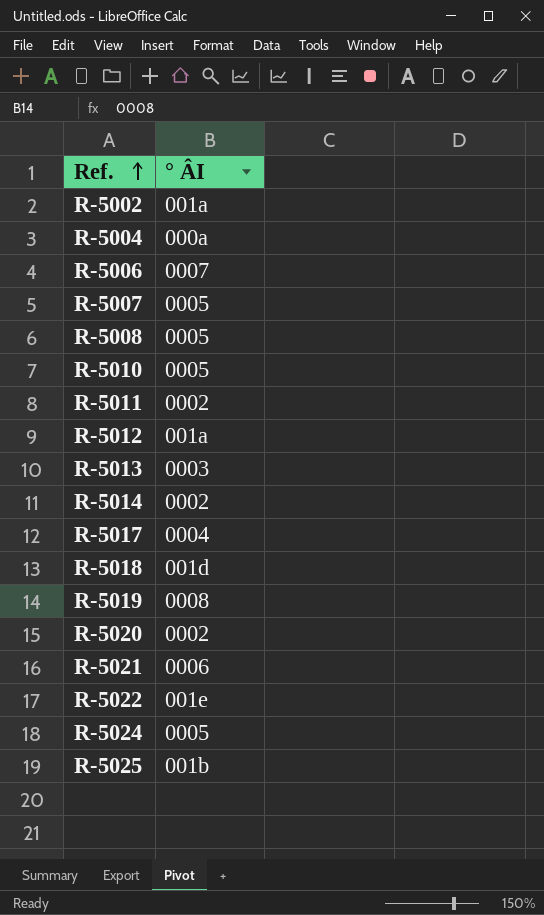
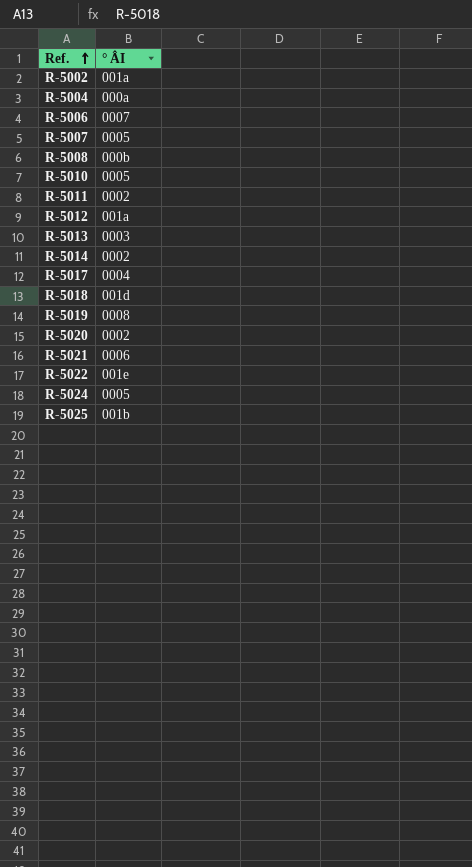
R-5008 | ° ÂI: 0005 -> 000b

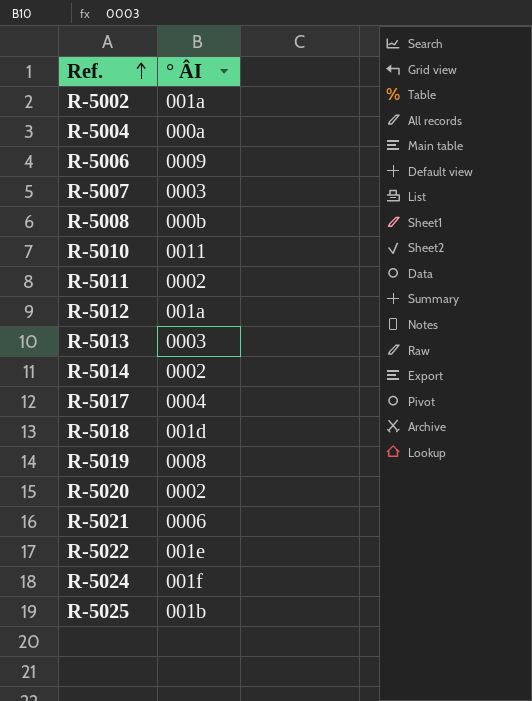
R-5006 | ° ÂI: 0007 -> 0009
R-5007 | ° ÂI: 0005 -> 0003
R-5010 | ° ÂI: 0005 -> 0011
R-5024 | ° ÂI: 0005 -> 001f

